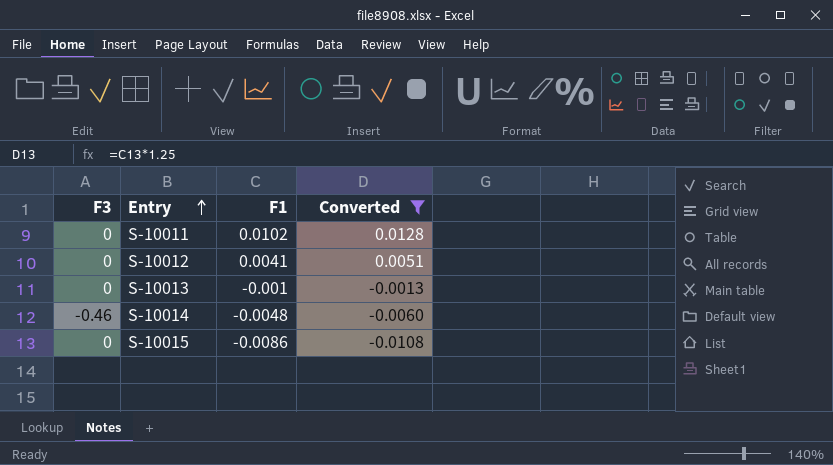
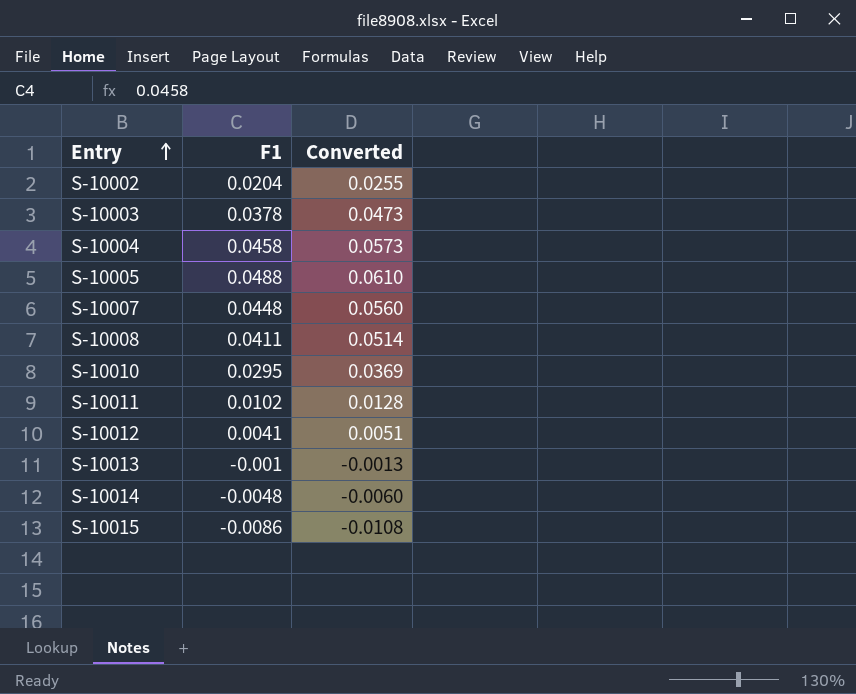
filter: Converted <= 0.0128 -> none
column F3 | position: 1 -> none

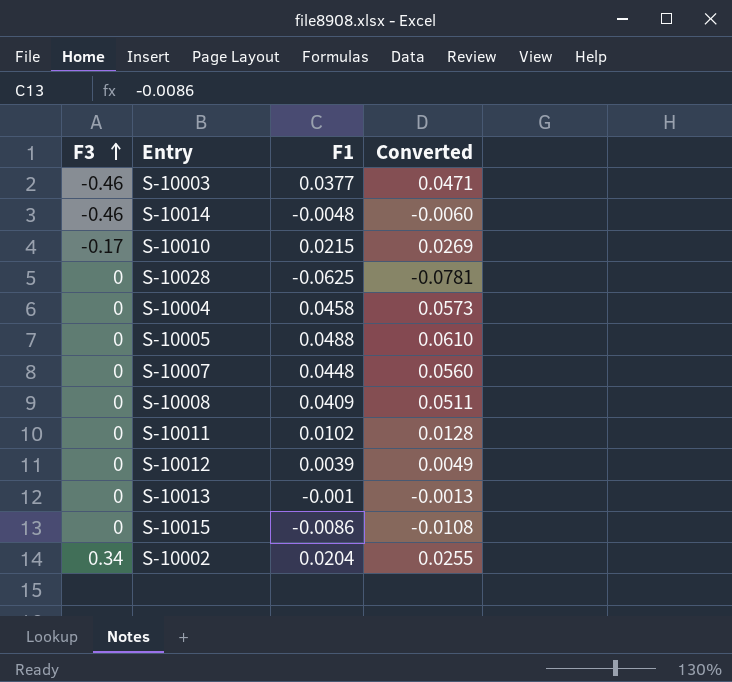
row order: Entry ascending -> F3 ascending
column F3 | position: none -> 1
S-10003 | F1: 0.0378 -> 0.0377
S-10003 | Converted: 0.0473 -> 0.0471
S-10010 | F1: 0.0295 -> 0.0215
S-10010 | Converted: 0.0369 -> 0.0269
row S-10028: none -> 0 | -0.0625 | -0.0781
S-10008 | F1: 0.0411 -> 0.0409
S-10008 | Converted: 0.0514 -> 0.0511
S-10012 | F1: 0.0041 -> 0.0039
S-10012 | Converted: 0.0051 -> 0.0049

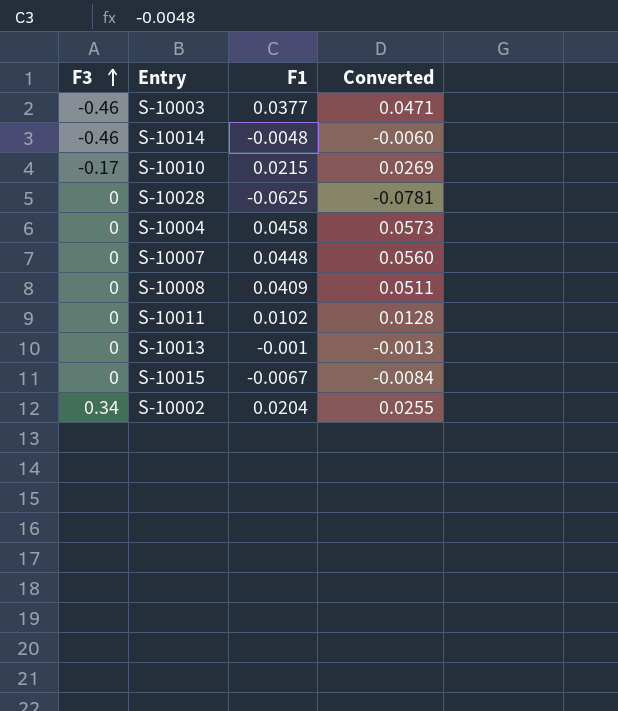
row S-10005: 0 | 0.0488 | 0.0610 -> none
row S-10012: 0 | 0.0039 | 0.0049 -> none
S-10015 | F1: -0.0086 -> -0.0067
S-10015 | Converted: -0.0108 -> -0.0084

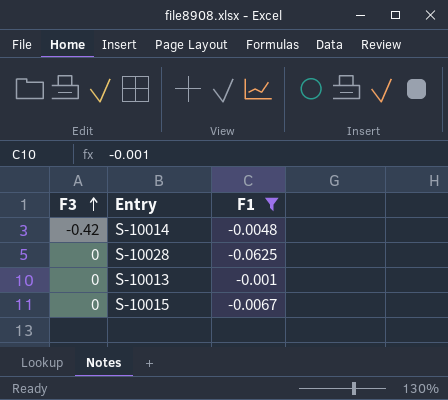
filter: none -> F1 <= -0.001
column Converted | formula: [F1] * 1.25 -> none
S-10014 | F3: -0.46 -> -0.42

